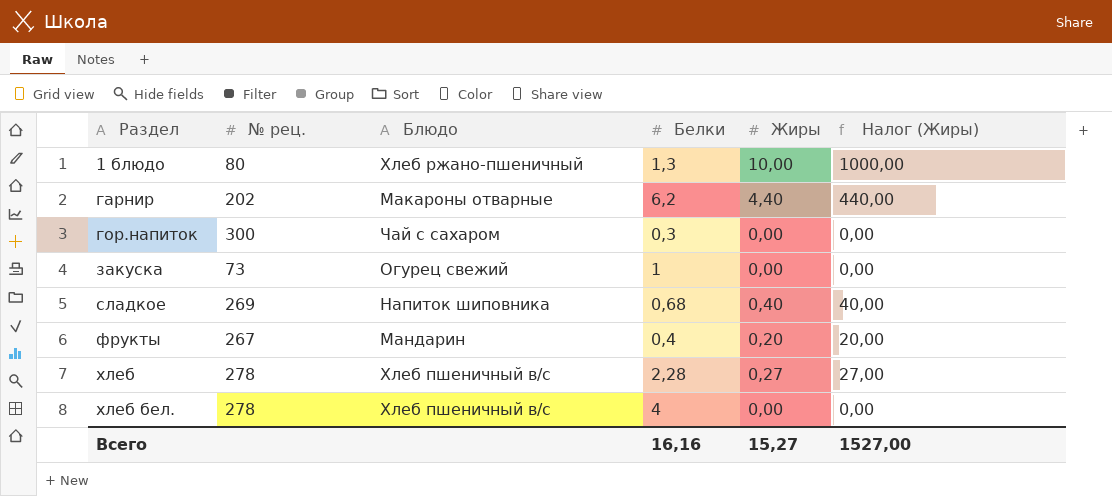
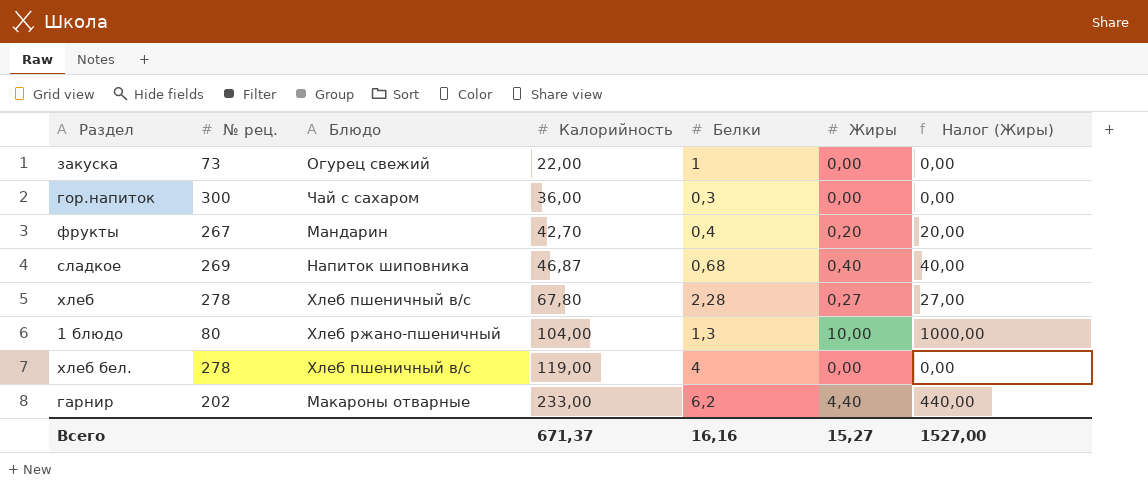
row order: Раздел ascending -> Калорийность ascending
column Калорийность | position: none -> 4

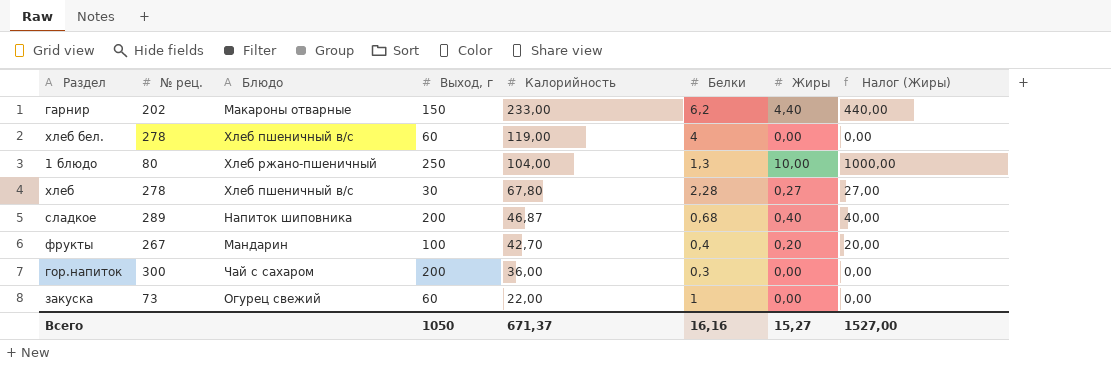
row order: Калорийность ascending -> Калорийность descending
column Выход, г | position: none -> 4
сладкое | № рец.: 269 -> 289

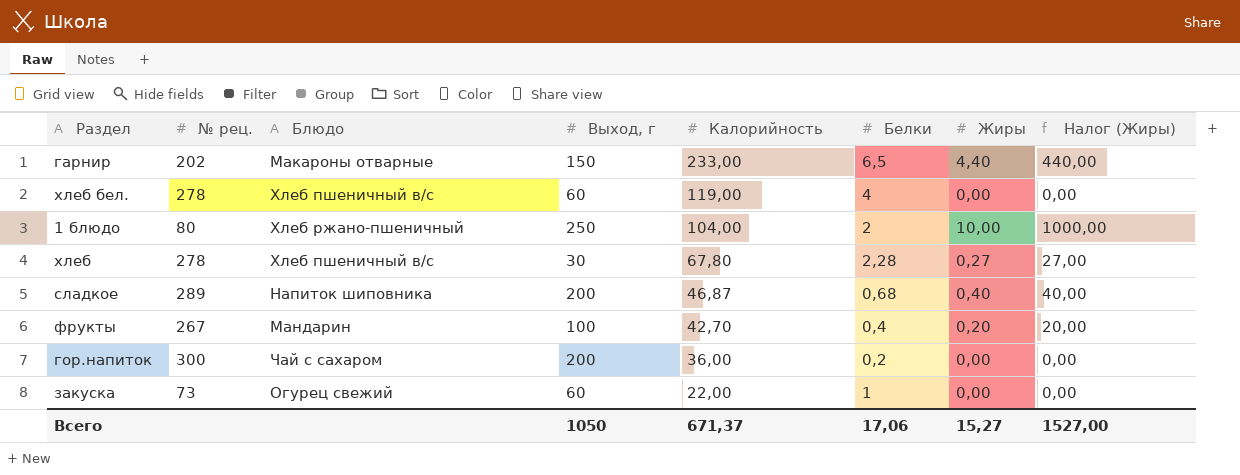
гарнир | Белки: 6,2 -> 6,5
1 блюдо | Белки: 1,3 -> 2
гор.напиток | Белки: 0,3 -> 0,2
Всего | Белки: 16,16 -> 17,06

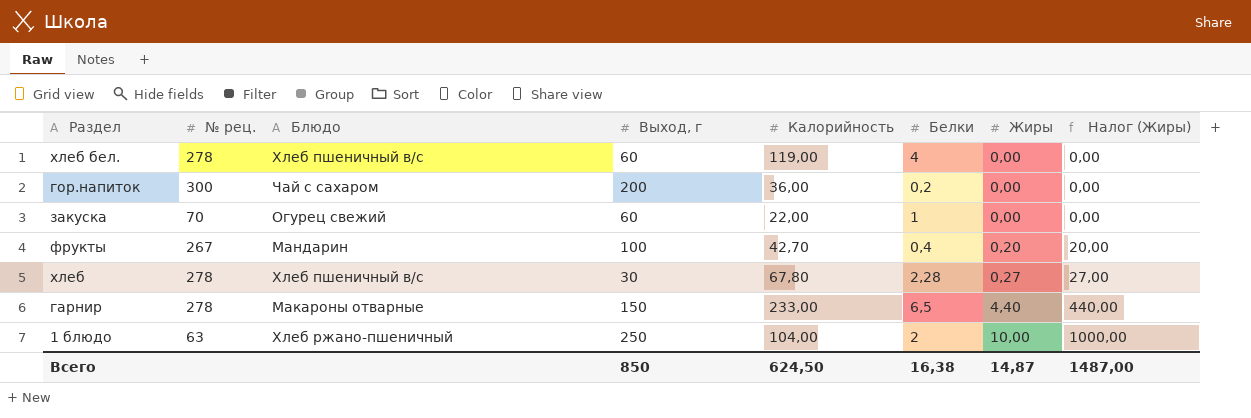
row order: Калорийность descending -> Жиры ascending
row сладкое: 289 | Напиток шиповника | 200 | 46,87 | 0,68 | 0,40 | 40,00 -> none
закуска | № рец.: 73 -> 70
гарнир | № рец.: 202 -> 278
1 блюдо | № рец.: 80 -> 63
Всего | Выход, г: 1050 -> 850
Всего | Калорийность: 671,37 -> 624,50
Всего | Белки: 17,06 -> 16,38
Всего | Жиры: 15,27 -> 14,87
Всего | Налог (Жиры): 1527,00 -> 1487,00

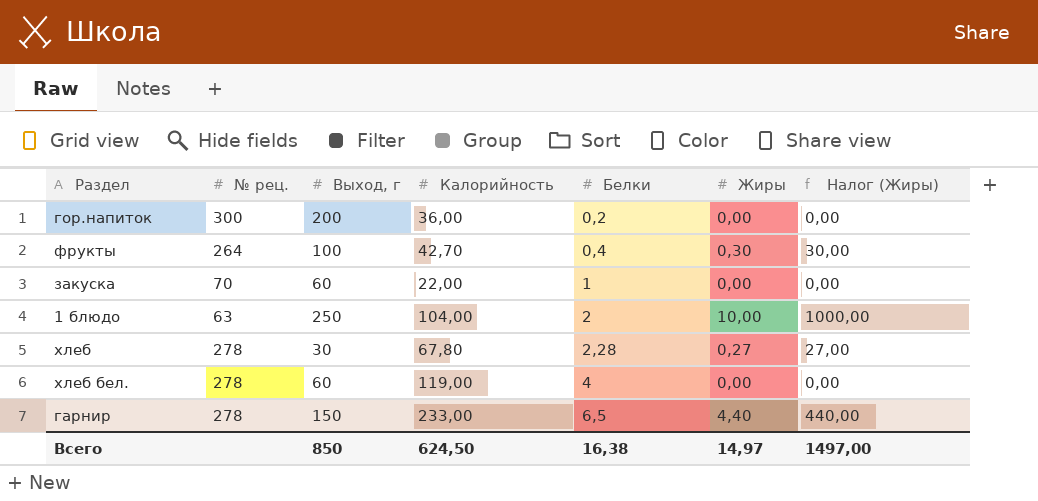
row order: Жиры ascending -> Белки ascending
column Блюдо | position: 3 -> none
фрукты | № рец.: 267 -> 264
фрукты | Жиры: 0,20 -> 0,30
фрукты | Налог (Жиры): 20,00 -> 30,00
Всего | Жиры: 14,87 -> 14,97
Всего | Налог (Жиры): 1487,00 -> 1497,00

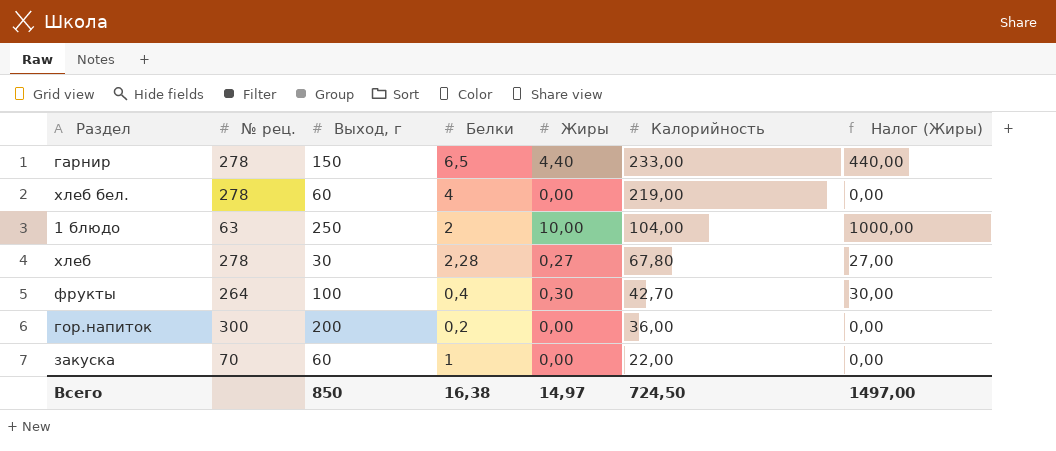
row order: Белки ascending -> Калорийность descending
column Калорийность | position: 4 -> 6
хлеб бел. | Калорийность: 119,00 -> 219,00
Всего | Калорийность: 624,50 -> 724,50

